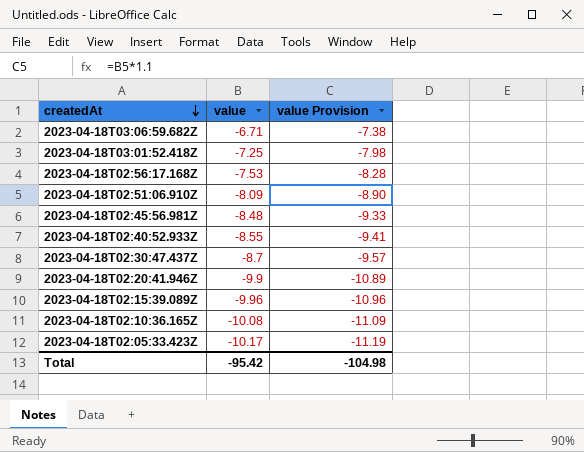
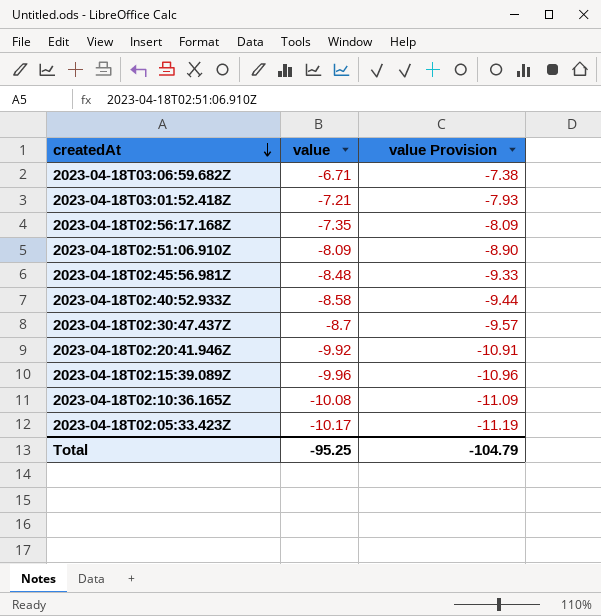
2023-04-18T03:01:52.418Z | value: -7.25 -> -7.21
2023-04-18T03:01:52.418Z | value Provision: -7.98 -> -7.93
2023-04-18T02:56:17.168Z | value: -7.53 -> -7.35
2023-04-18T02:56:17.168Z | value Provision: -8.28 -> -8.09
2023-04-18T02:40:52.933Z | value: -8.55 -> -8.58
2023-04-18T02:40:52.933Z | value Provision: -9.41 -> -9.44
2023-04-18T02:20:41.946Z | value: -9.9 -> -9.92
2023-04-18T02:20:41.946Z | value Provision: -10.89 -> -10.91
Total | value: -95.42 -> -95.25
Total | value Provision: -104.98 -> -104.79

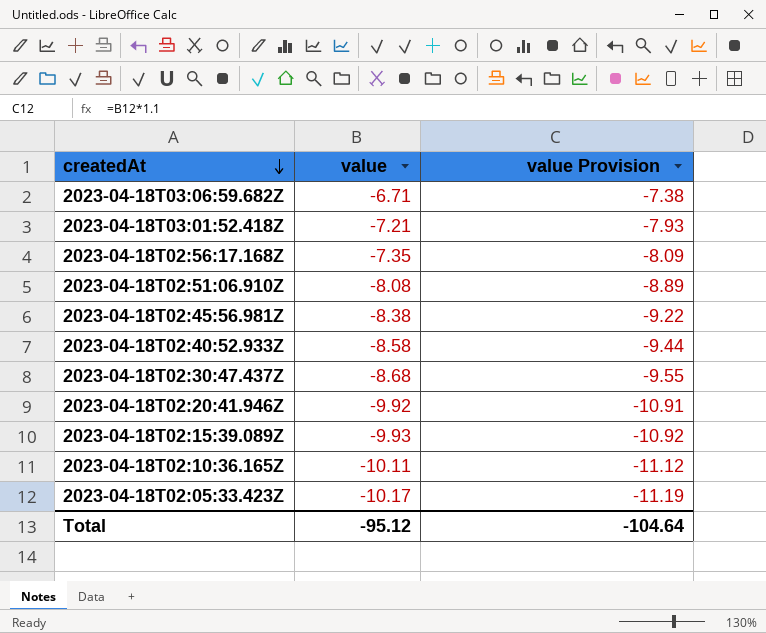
2023-04-18T02:51:06.910Z | value: -8.09 -> -8.08
2023-04-18T02:51:06.910Z | value Provision: -8.90 -> -8.89
2023-04-18T02:45:56.981Z | value: -8.48 -> -8.38
2023-04-18T02:45:56.981Z | value Provision: -9.33 -> -9.22
2023-04-18T02:30:47.437Z | value: -8.7 -> -8.68
2023-04-18T02:30:47.437Z | value Provision: -9.57 -> -9.55
2023-04-18T02:15:39.089Z | value: -9.96 -> -9.93
2023-04-18T02:15:39.089Z | value Provision: -10.96 -> -10.92
2023-04-18T02:10:36.165Z | value: -10.08 -> -10.11
2023-04-18T02:10:36.165Z | value Provision: -11.09 -> -11.12
Total | value: -95.25 -> -95.12
Total | value Provision: -104.79 -> -104.64

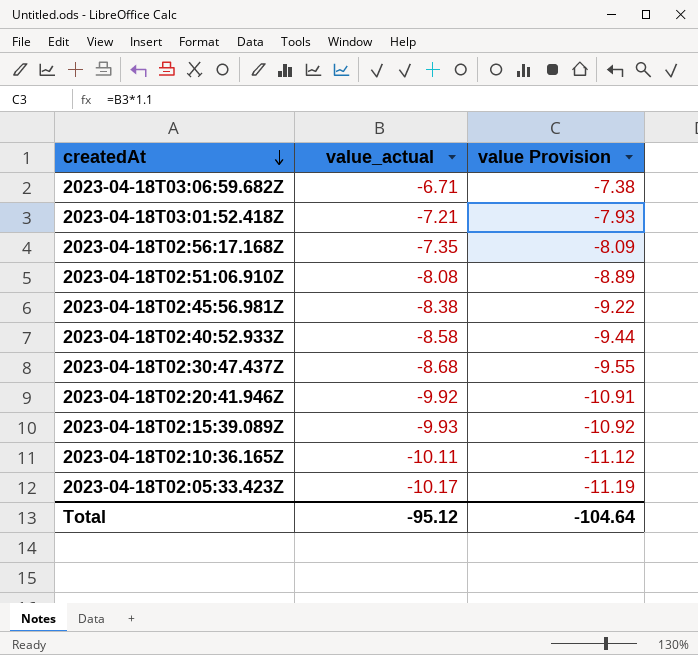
column name: value -> value_actual

